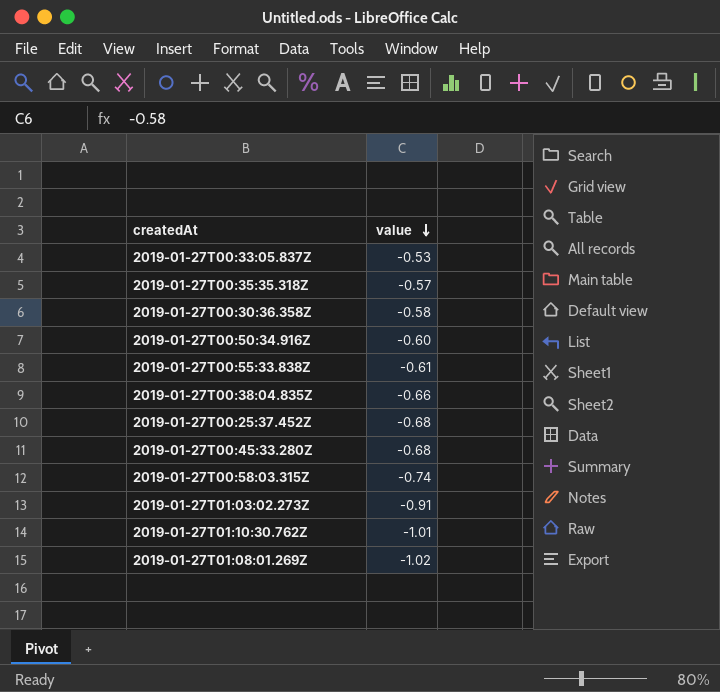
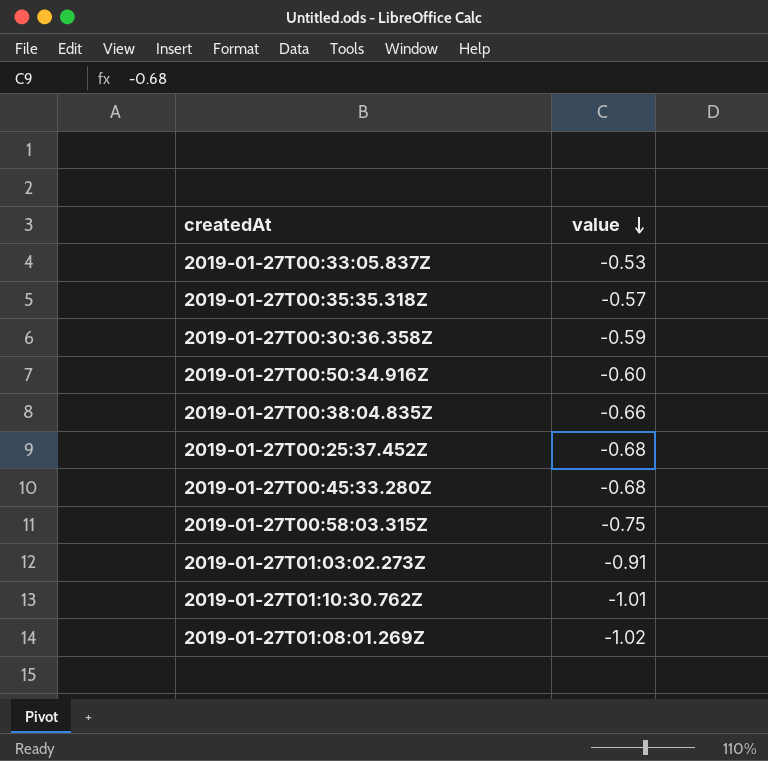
row 2019-01-27T00:55:33.838Z: -0.61 -> none
2019-01-27T00:30:36.358Z | value: -0.58 -> -0.59
2019-01-27T00:58:03.315Z | value: -0.74 -> -0.75

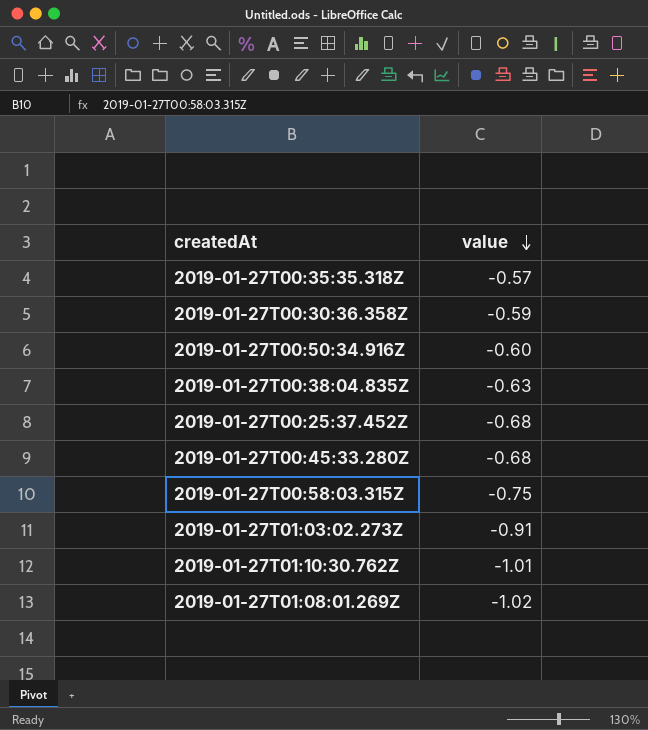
row 2019-01-27T00:33:05.837Z: -0.53 -> none
2019-01-27T00:38:04.835Z | value: -0.66 -> -0.63

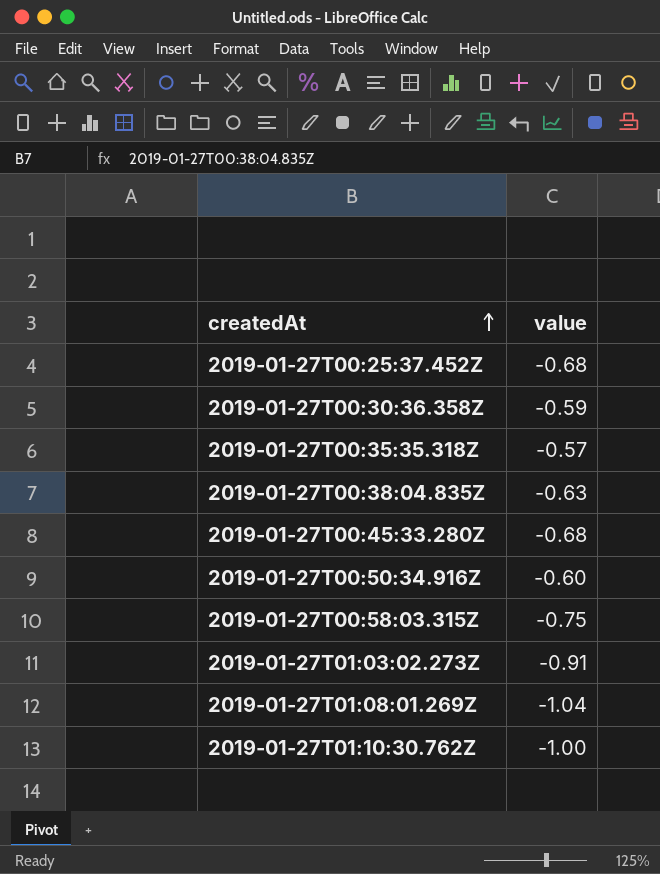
row order: value descending -> createdAt ascending
2019-01-27T01:08:01.269Z | value: -1.02 -> -1.04
2019-01-27T01:10:30.762Z | value: -1.01 -> -1.00

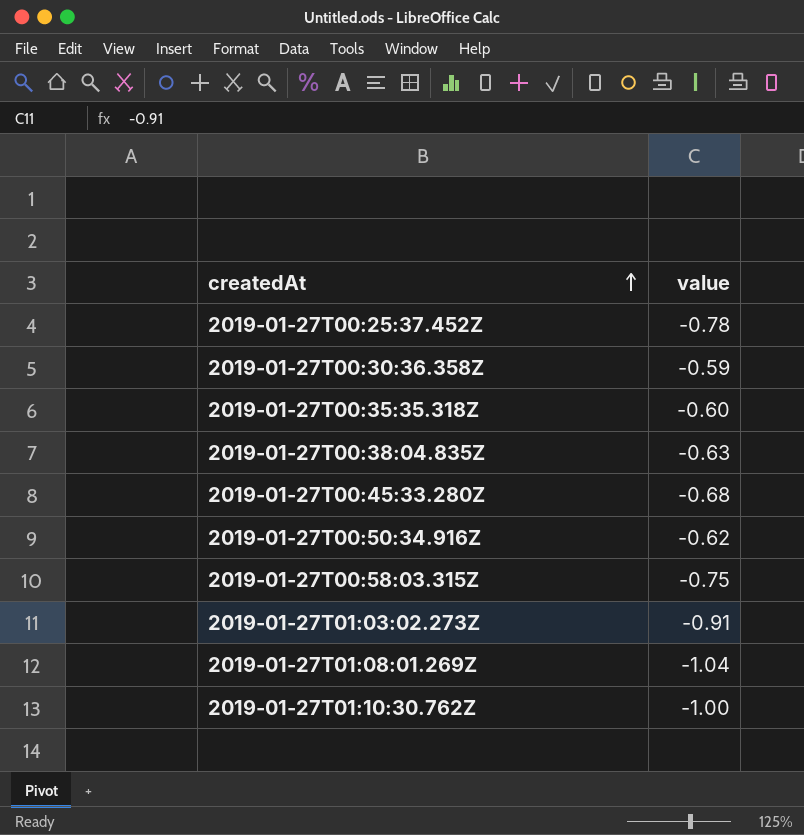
2019-01-27T00:25:37.452Z | value: -0.68 -> -0.78
2019-01-27T00:35:35.318Z | value: -0.57 -> -0.60
2019-01-27T00:50:34.916Z | value: -0.60 -> -0.62

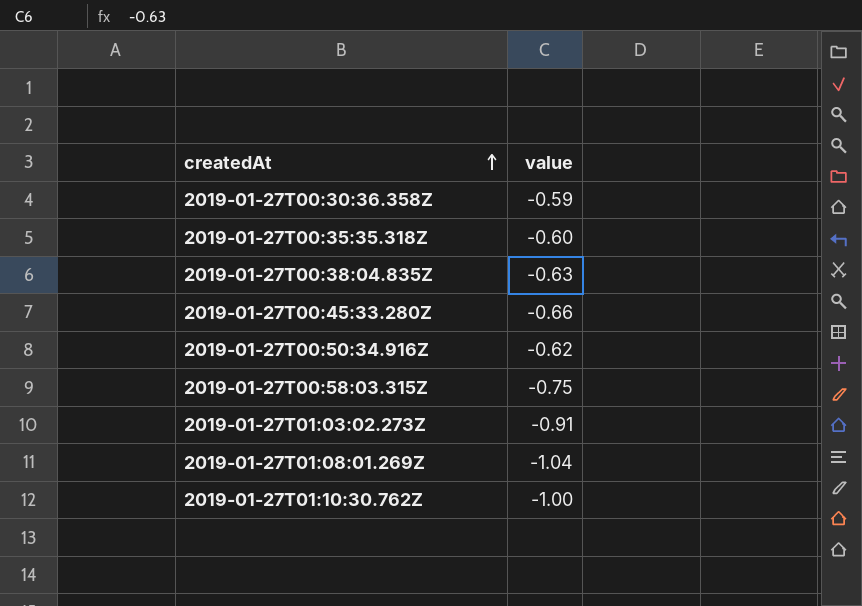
row 2019-01-27T00:25:37.452Z: -0.78 -> none
2019-01-27T00:45:33.280Z | value: -0.68 -> -0.66

